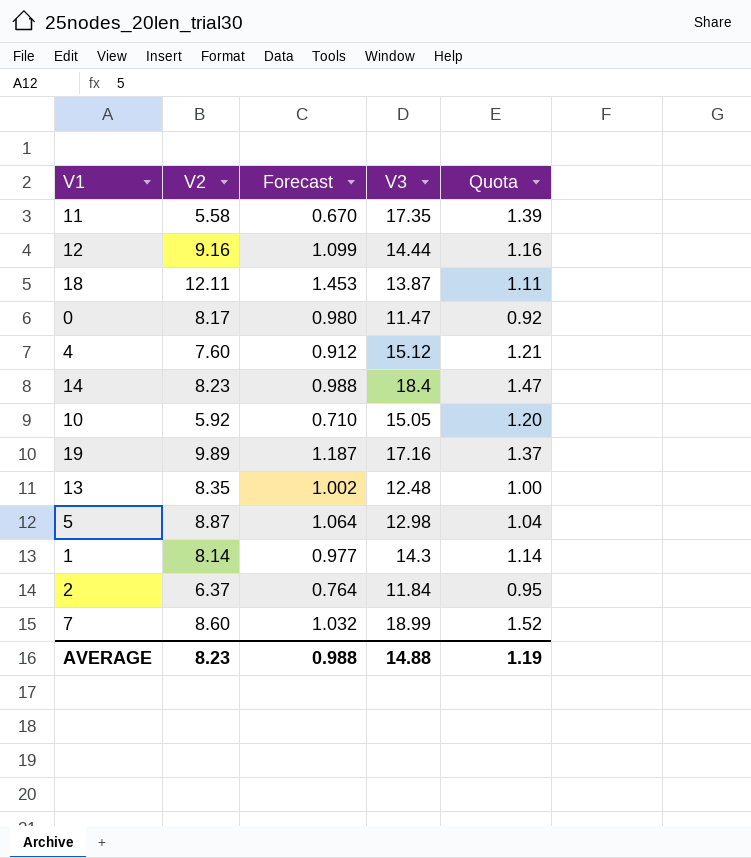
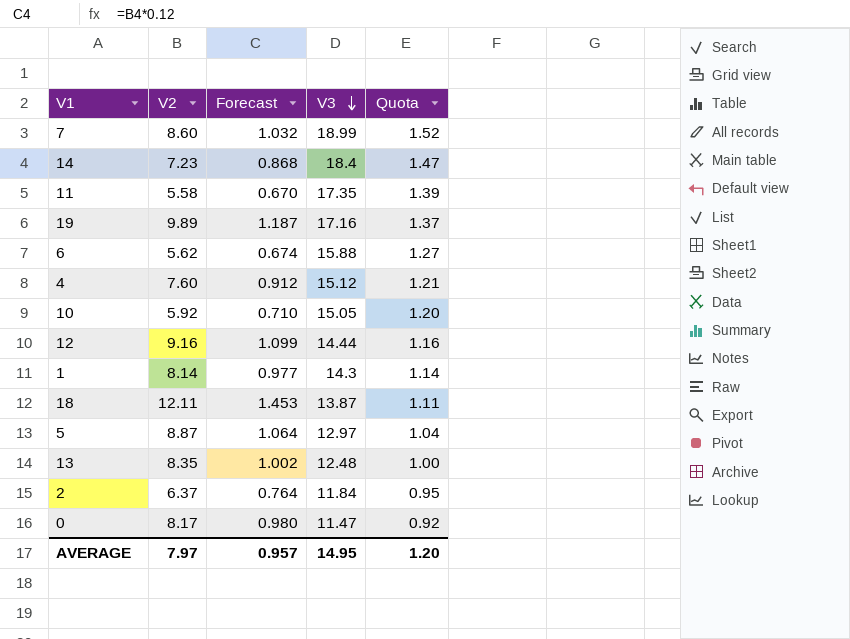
row order: none -> V3 descending
14 | V2: 8.23 -> 7.23
14 | Forecast: 0.988 -> 0.868
row 6: none -> 5.62 | 0.674 | 15.88 | 1.27
5 | V3: 12.98 -> 12.97
AVERAGE | V2: 8.23 -> 7.97
AVERAGE | Forecast: 0.988 -> 0.957
AVERAGE | V3: 14.88 -> 14.95
AVERAGE | Quota: 1.19 -> 1.20

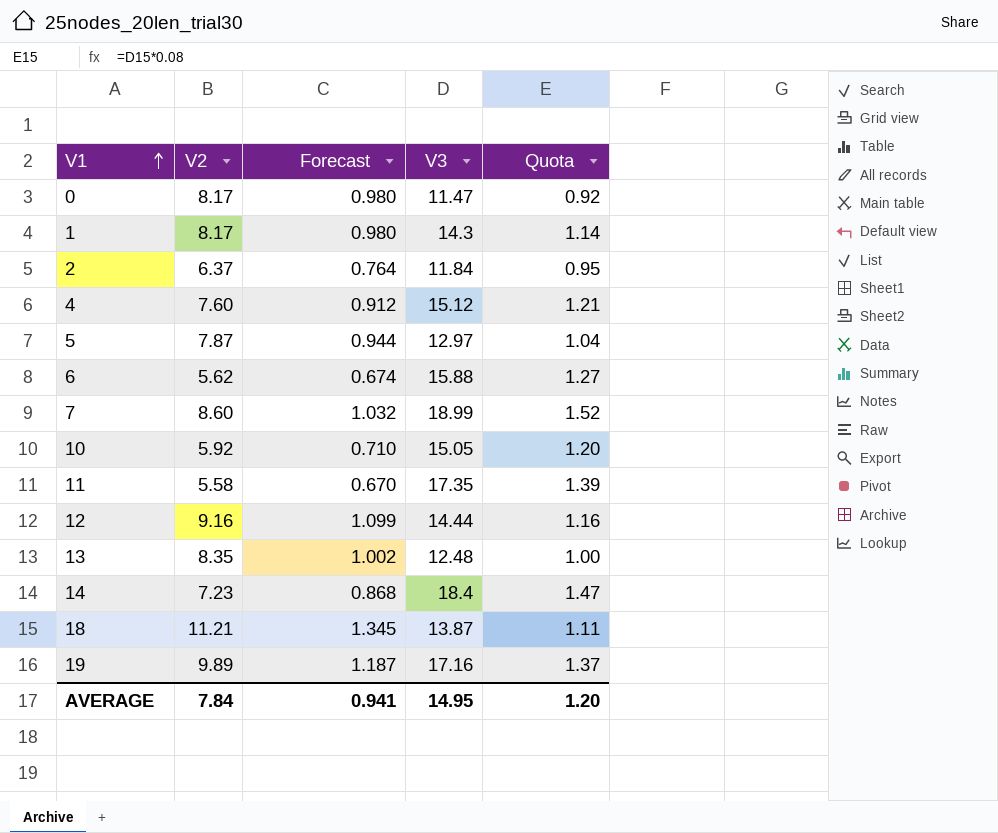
row order: V3 descending -> V1 ascending
1 | V2: 8.14 -> 8.17
1 | Forecast: 0.977 -> 0.980
5 | V2: 8.87 -> 7.87
5 | Forecast: 1.064 -> 0.944
18 | V2: 12.11 -> 11.21
18 | Forecast: 1.453 -> 1.345
AVERAGE | V2: 7.97 -> 7.84
AVERAGE | Forecast: 0.957 -> 0.941

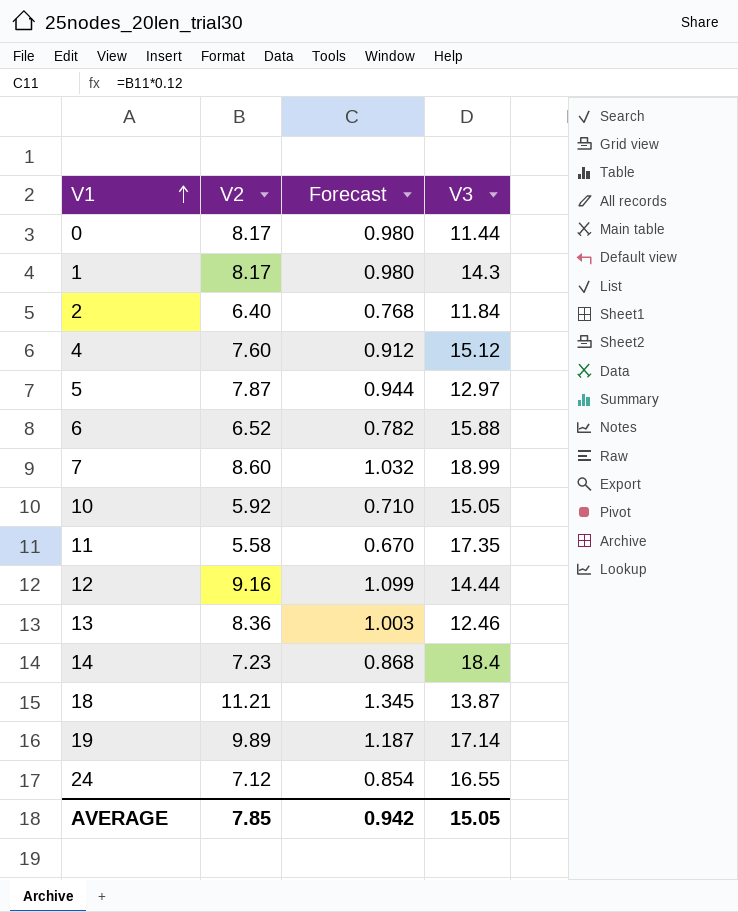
column Quota | formula: [V3] * 0.08 -> none
0 | V3: 11.47 -> 11.44
2 | V2: 6.37 -> 6.40
2 | Forecast: 0.764 -> 0.768
6 | V2: 5.62 -> 6.52
6 | Forecast: 0.674 -> 0.782
13 | V2: 8.35 -> 8.36
13 | Forecast: 1.002 -> 1.003
13 | V3: 12.48 -> 12.46
19 | V3: 17.16 -> 17.14
row 24: none -> 7.12 | 0.854 | 16.55
AVERAGE | V2: 7.84 -> 7.85
AVERAGE | Forecast: 0.941 -> 0.942
AVERAGE | V3: 14.95 -> 15.05

